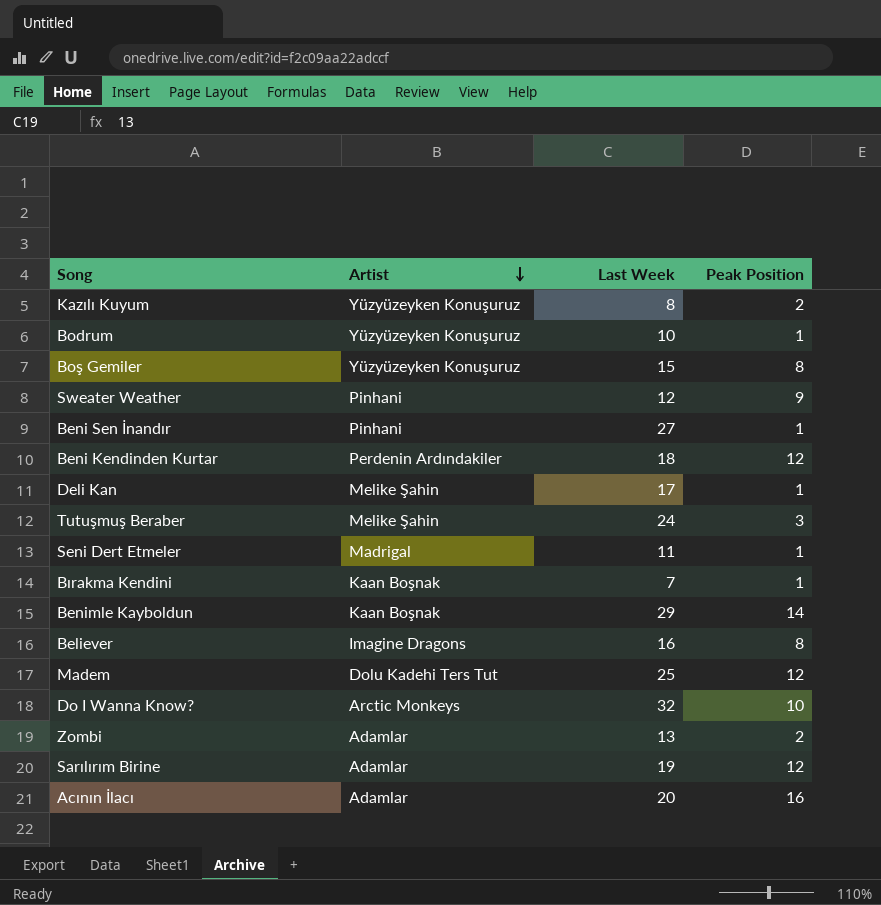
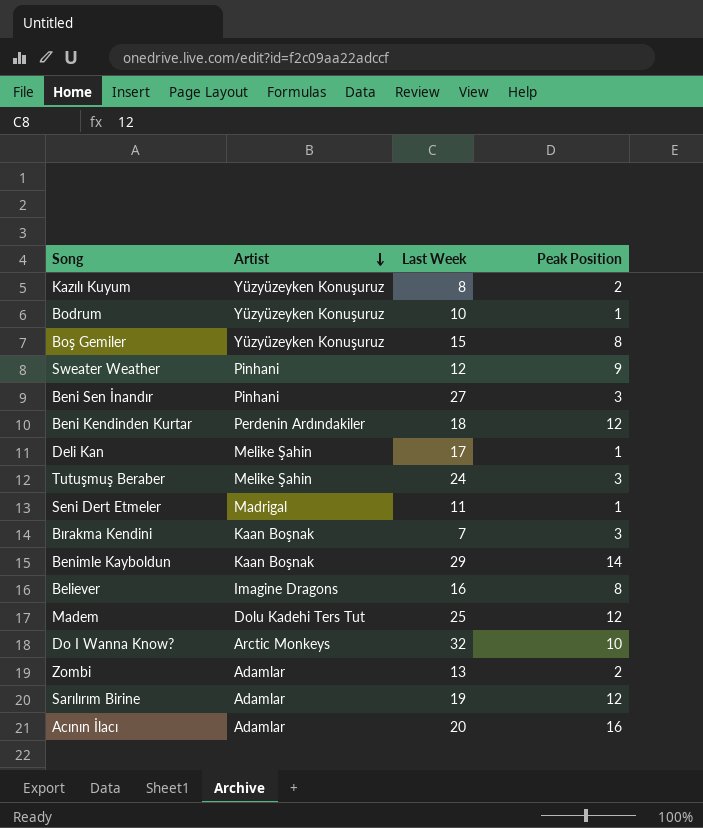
Beni Sen İnandır | Peak Position: 1 -> 3
Bırakma Kendini | Peak Position: 1 -> 3

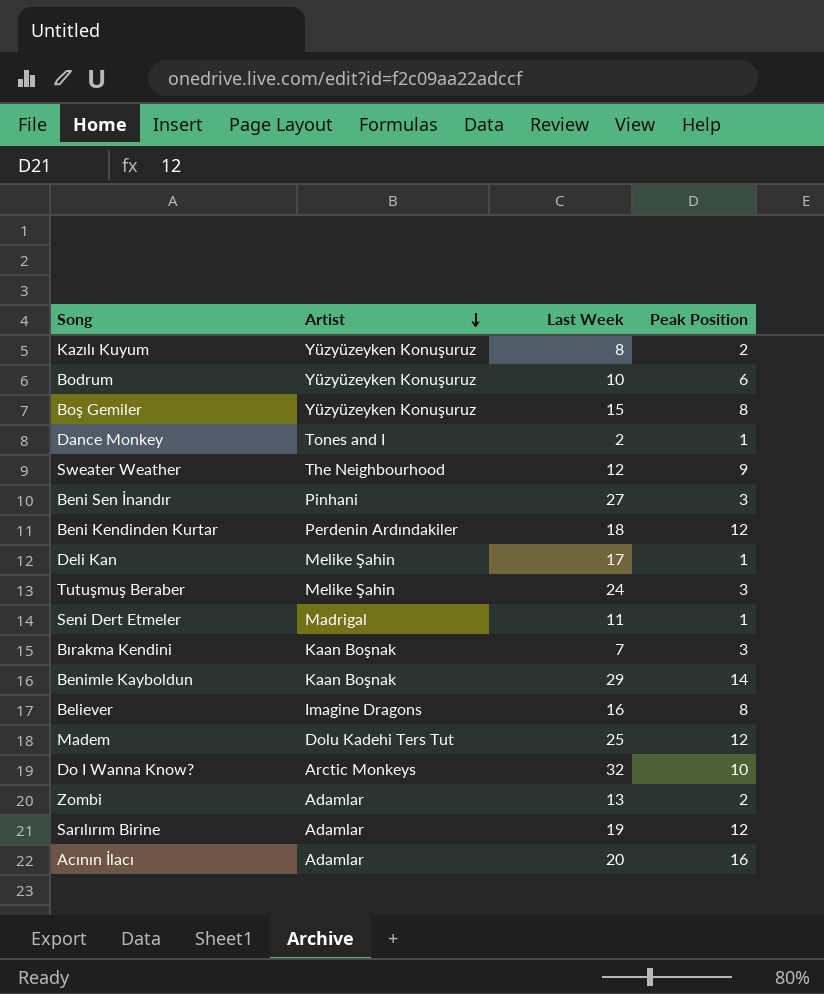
Bodrum | Peak Position: 1 -> 6
row Dance Monkey: none -> Tones and I | 2 | 1
Sweater Weather | Artist: Pinhani -> The Neighbourhood

